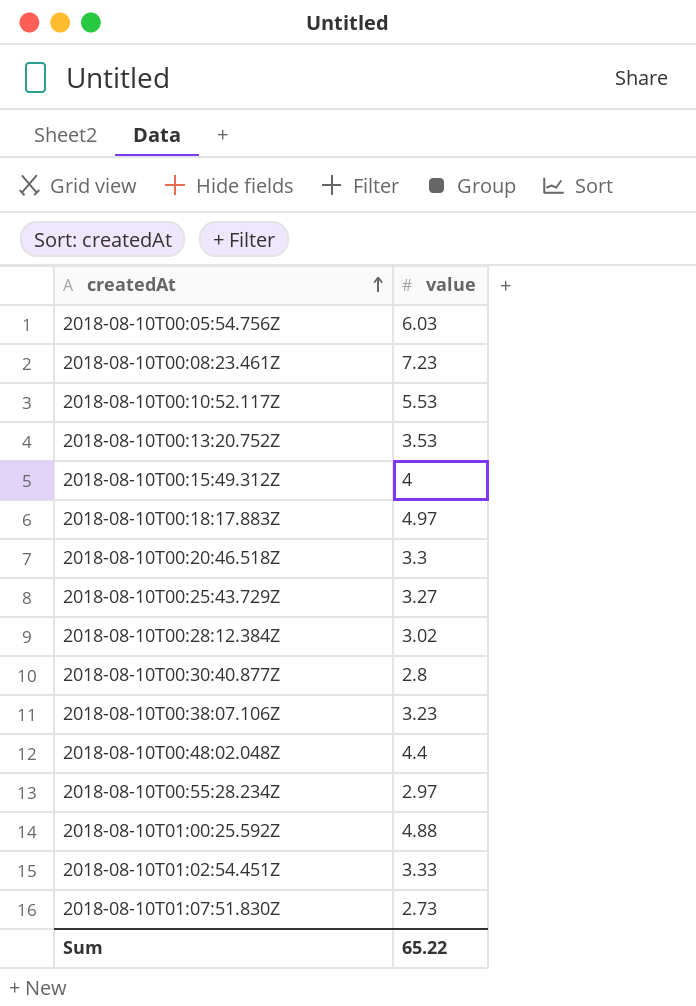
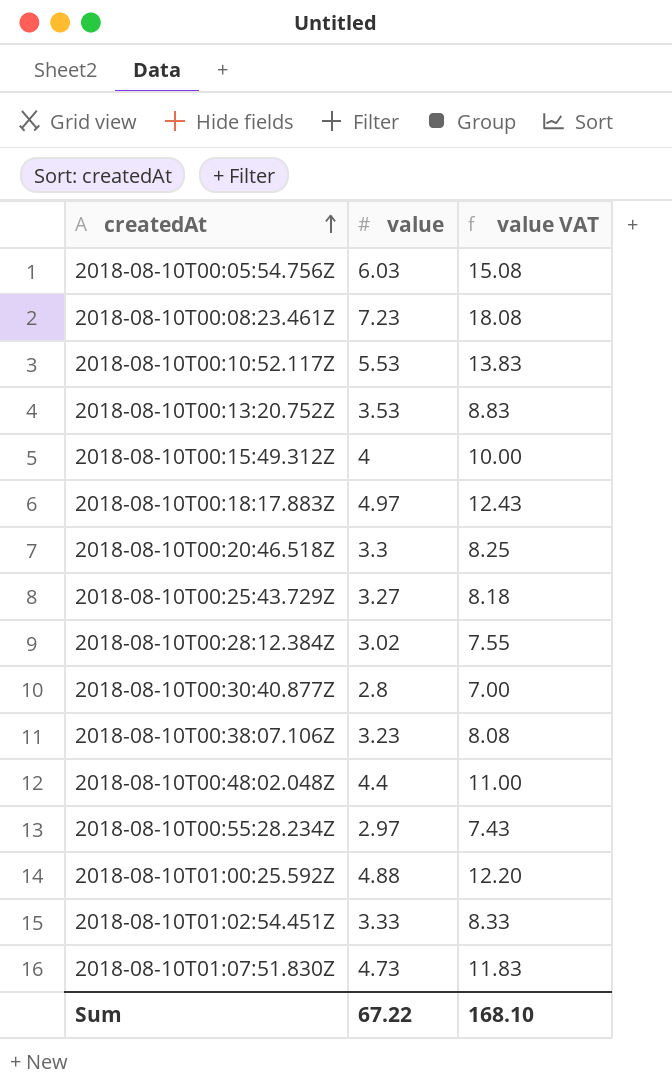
column value VAT | formula: none -> [value] * 2.5
2018-08-10T01:07:51.830Z | value: 2.73 -> 4.73
Sum | value: 65.22 -> 67.22

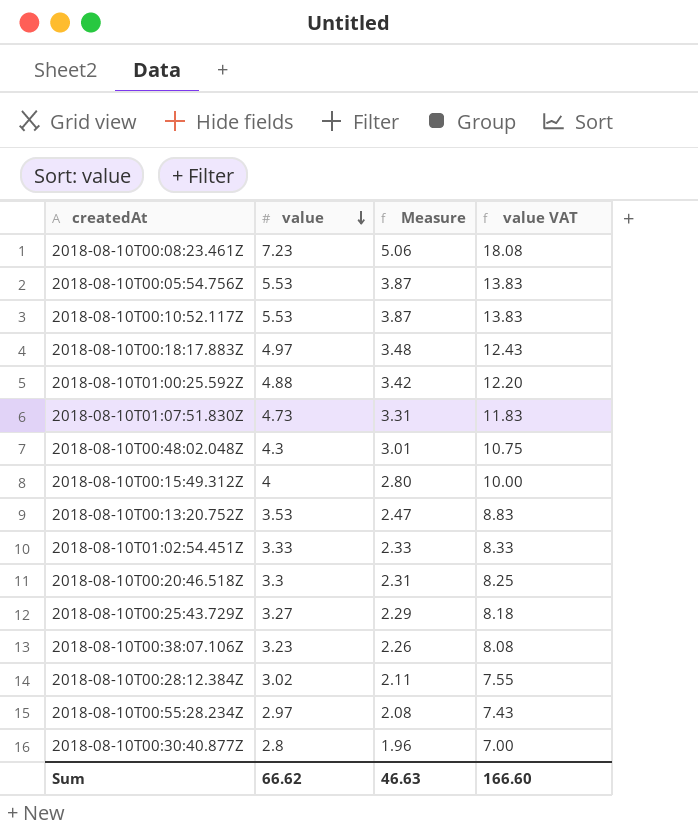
row order: createdAt ascending -> value descending
column Measure | formula: none -> [value] * 0.7
2018-08-10T00:05:54.756Z | value: 6.03 -> 5.53
2018-08-10T00:05:54.756Z | value VAT: 15.08 -> 13.83
2018-08-10T00:48:02.048Z | value: 4.4 -> 4.3
2018-08-10T00:48:02.048Z | value VAT: 11.00 -> 10.75
Sum | value: 67.22 -> 66.62
Sum | value VAT: 168.10 -> 166.60

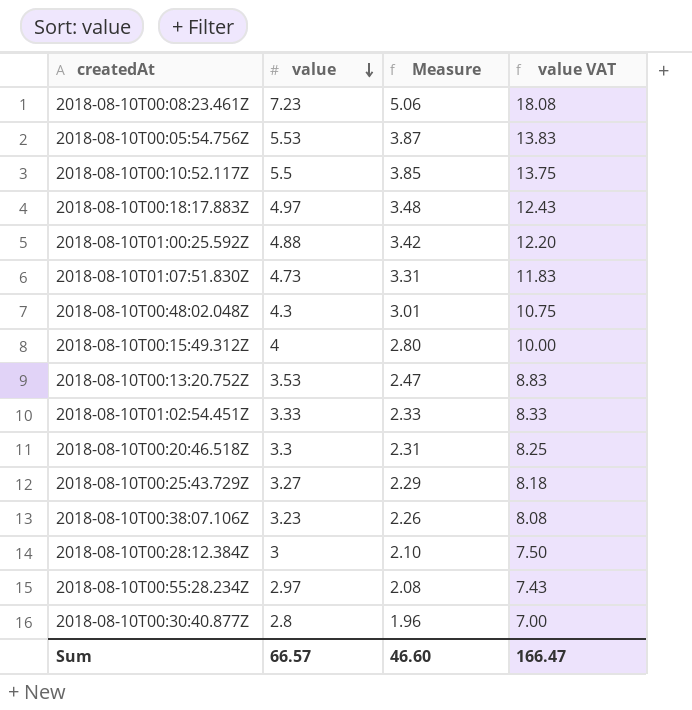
2018-08-10T00:10:52.117Z | value: 5.53 -> 5.5
2018-08-10T00:10:52.117Z | Measure: 3.87 -> 3.85
2018-08-10T00:10:52.117Z | value VAT: 13.83 -> 13.75
2018-08-10T00:28:12.384Z | value: 3.02 -> 3
2018-08-10T00:28:12.384Z | Measure: 2.11 -> 2.10
2018-08-10T00:28:12.384Z | value VAT: 7.55 -> 7.50
Sum | value: 66.62 -> 66.57
Sum | Measure: 46.63 -> 46.60
Sum | value VAT: 166.60 -> 166.47

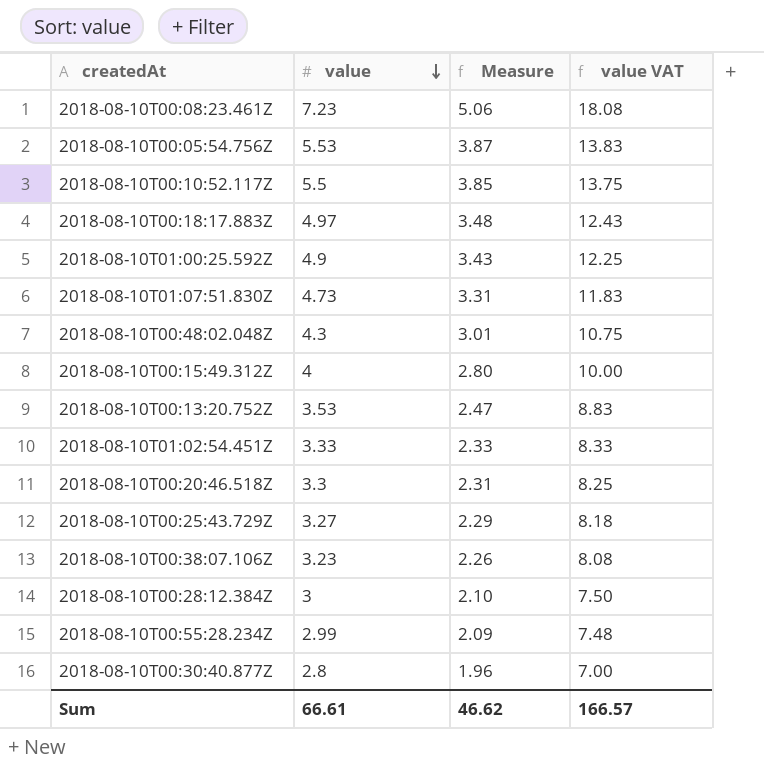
2018-08-10T01:00:25.592Z | value: 4.88 -> 4.9
2018-08-10T01:00:25.592Z | Measure: 3.42 -> 3.43
2018-08-10T01:00:25.592Z | value VAT: 12.20 -> 12.25
2018-08-10T00:55:28.234Z | value: 2.97 -> 2.99
2018-08-10T00:55:28.234Z | Measure: 2.08 -> 2.09
2018-08-10T00:55:28.234Z | value VAT: 7.43 -> 7.48
Sum | value: 66.57 -> 66.61
Sum | Measure: 46.60 -> 46.62
Sum | value VAT: 166.47 -> 166.57

